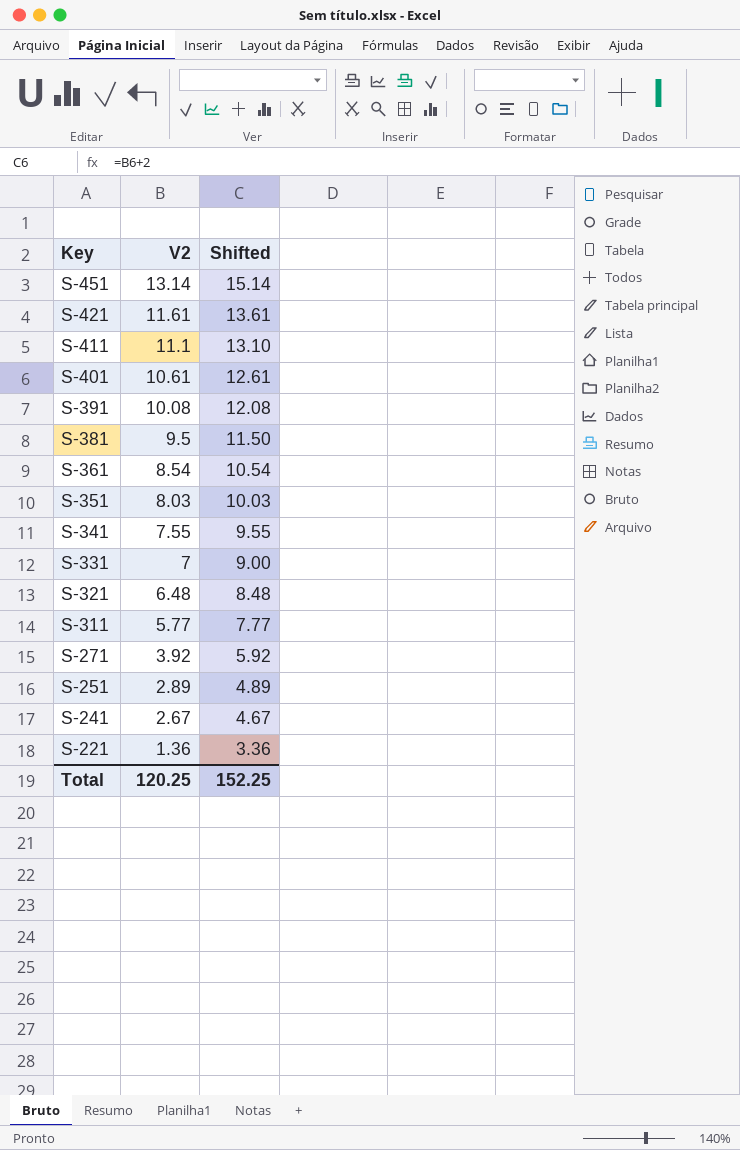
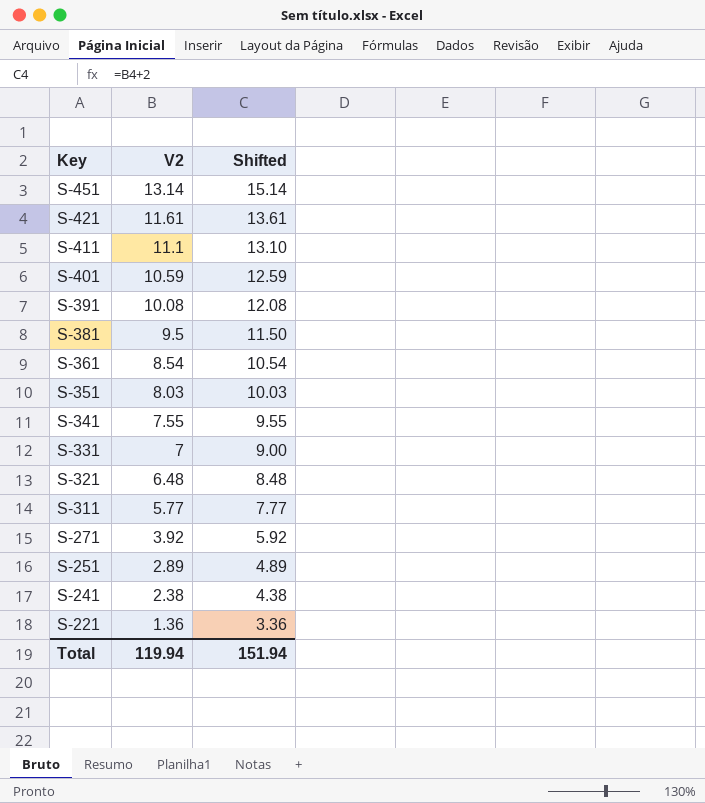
S-401 | V2: 10.61 -> 10.59
S-401 | Shifted: 12.61 -> 12.59
S-241 | V2: 2.67 -> 2.38
S-241 | Shifted: 4.67 -> 4.38
Total | V2: 120.25 -> 119.94
Total | Shifted: 152.25 -> 151.94

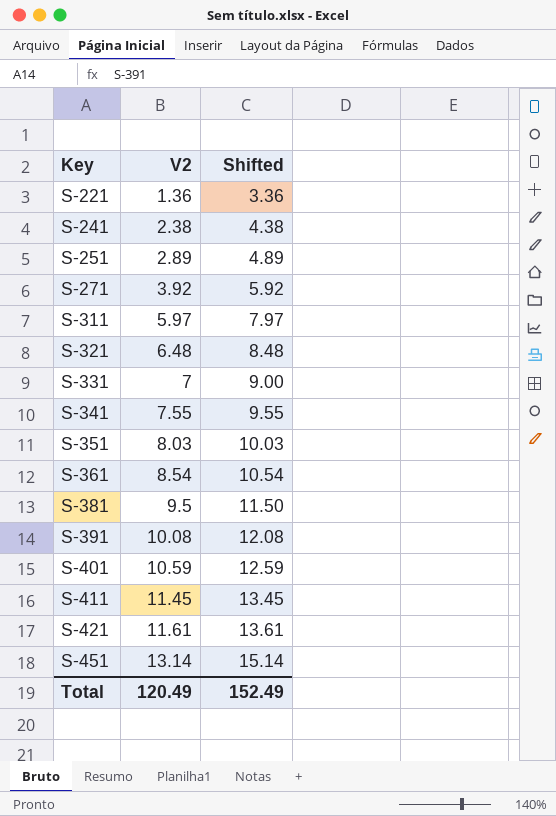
row order: Key descending -> Key ascending
S-311 | V2: 5.77 -> 5.97
S-311 | Shifted: 7.77 -> 7.97
S-411 | V2: 11.1 -> 11.45
S-411 | Shifted: 13.10 -> 13.45
Total | V2: 119.94 -> 120.49
Total | Shifted: 151.94 -> 152.49

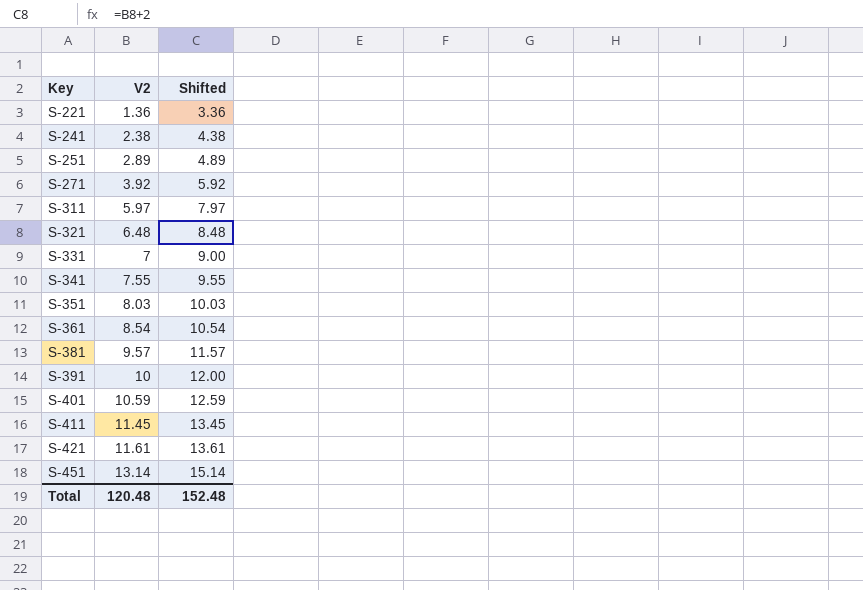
S-381 | V2: 9.5 -> 9.57
S-381 | Shifted: 11.50 -> 11.57
S-391 | V2: 10.08 -> 10
S-391 | Shifted: 12.08 -> 12.00
Total | V2: 120.49 -> 120.48
Total | Shifted: 152.49 -> 152.48

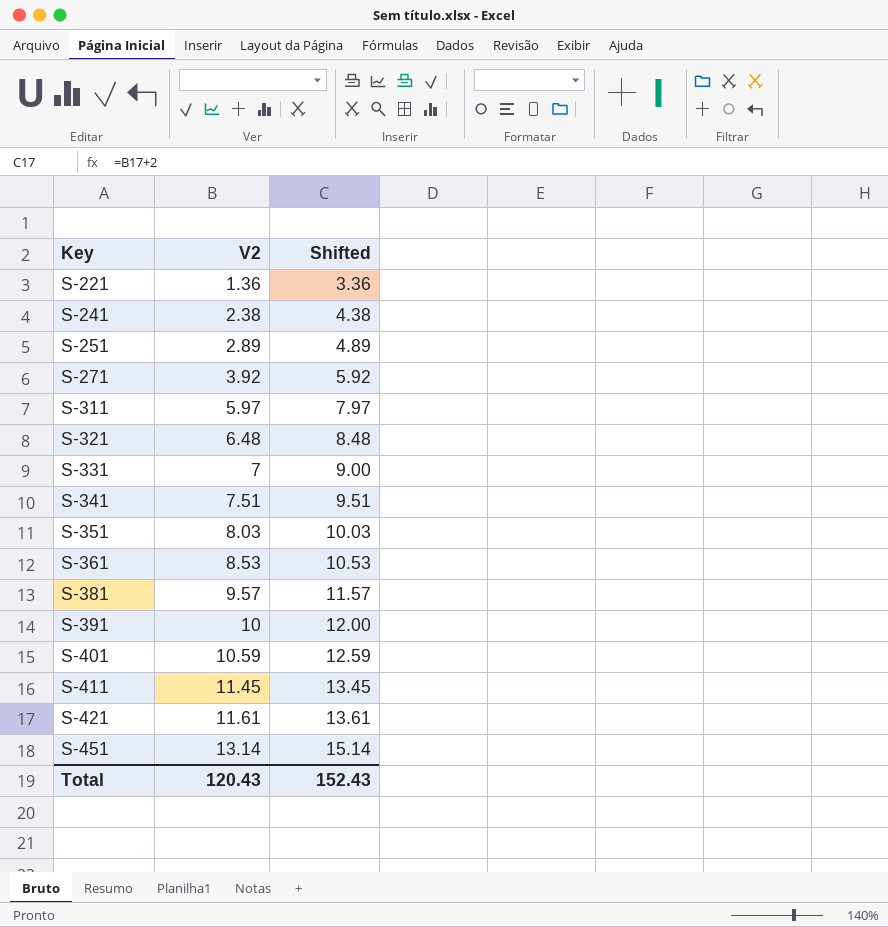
S-341 | V2: 7.55 -> 7.51
S-341 | Shifted: 9.55 -> 9.51
S-361 | V2: 8.54 -> 8.53
S-361 | Shifted: 10.54 -> 10.53
Total | V2: 120.48 -> 120.43
Total | Shifted: 152.48 -> 152.43

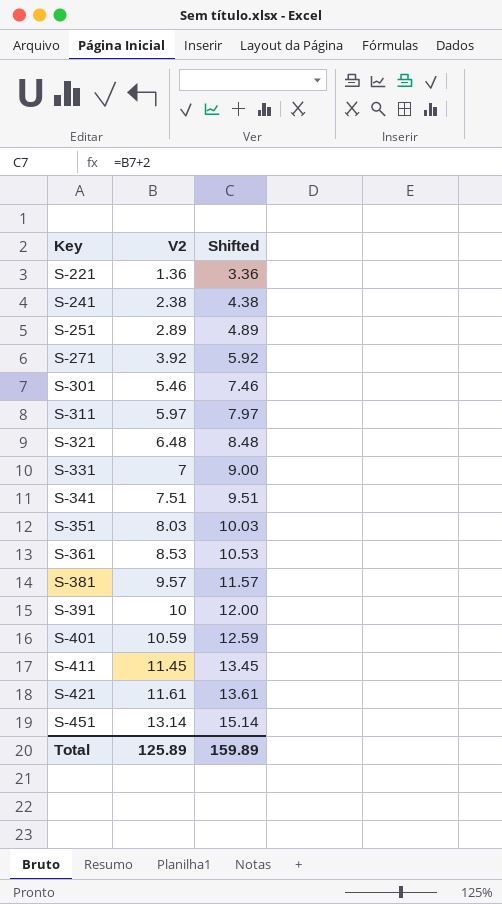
row S-301: none -> 5.46 | 7.46
Total | V2: 120.43 -> 125.89
Total | Shifted: 152.43 -> 159.89

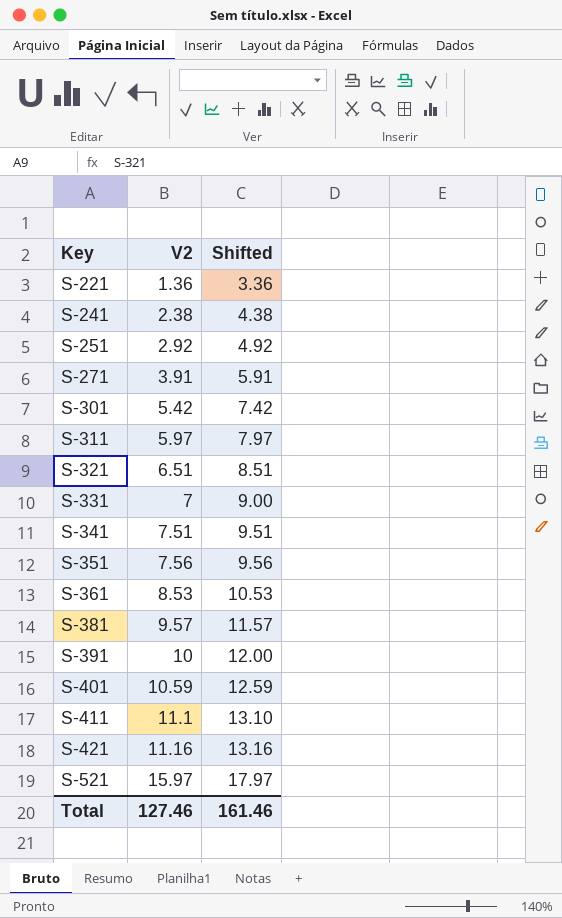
row S-451: 13.14 | 15.14 -> none
S-251 | V2: 2.89 -> 2.92
S-251 | Shifted: 4.89 -> 4.92
S-271 | V2: 3.92 -> 3.91
S-271 | Shifted: 5.92 -> 5.91
S-301 | V2: 5.46 -> 5.42
S-301 | Shifted: 7.46 -> 7.42
S-321 | V2: 6.48 -> 6.51
S-321 | Shifted: 8.48 -> 8.51
S-351 | V2: 8.03 -> 7.56
S-351 | Shifted: 10.03 -> 9.56
S-411 | V2: 11.45 -> 11.1
S-411 | Shifted: 13.45 -> 13.10
S-421 | V2: 11.61 -> 11.16
S-421 | Shifted: 13.61 -> 13.16
row S-521: none -> 15.97 | 17.97
Total | V2: 125.89 -> 127.46
Total | Shifted: 159.89 -> 161.46

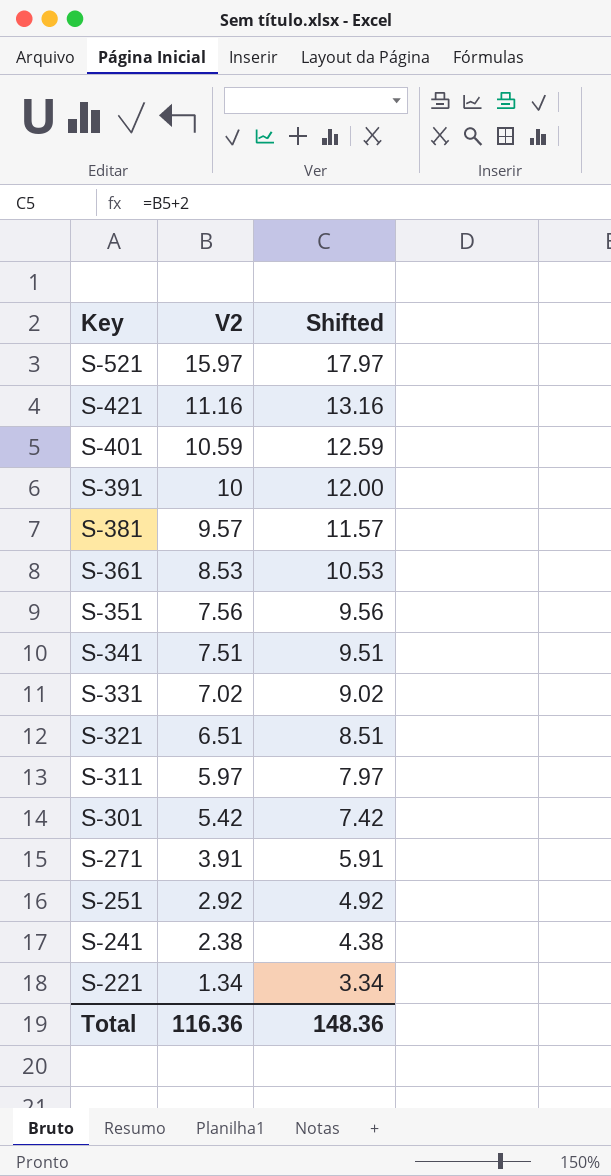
row order: Key ascending -> Key descending
row S-411: 11.1 | 13.10 -> none
S-331 | V2: 7 -> 7.02
S-331 | Shifted: 9.00 -> 9.02
S-221 | V2: 1.36 -> 1.34
S-221 | Shifted: 3.36 -> 3.34
Total | V2: 127.46 -> 116.36
Total | Shifted: 161.46 -> 148.36

